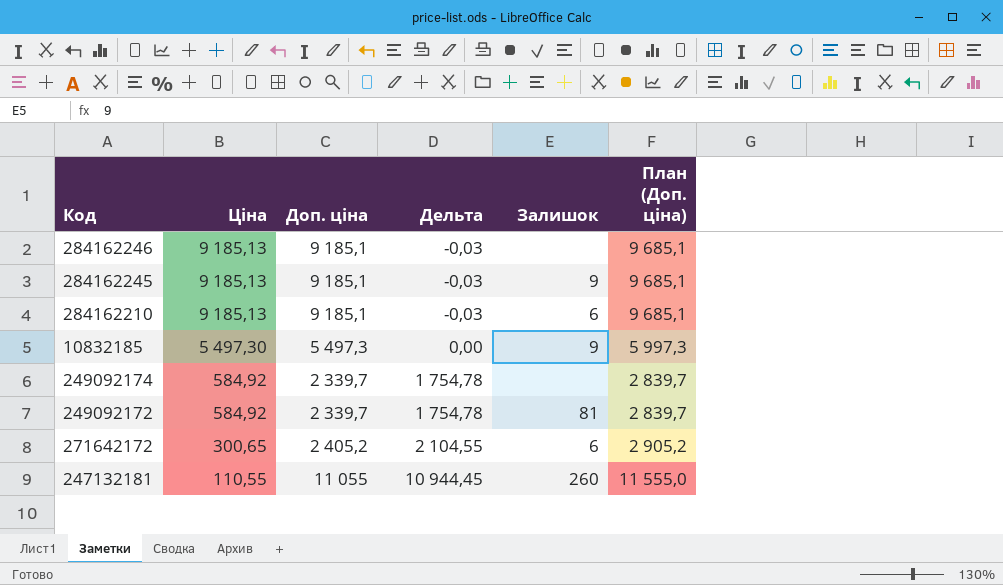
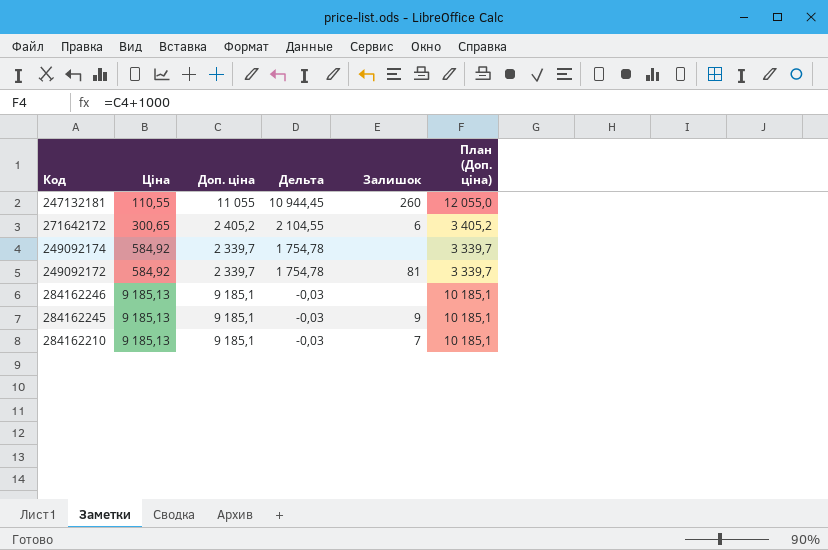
row order: Ціна descending -> Ціна ascending
column План (Доп. ціна) | formula: [Доп. ціна] + 500 -> [Доп. ціна] + 1000
row 10832185: 5 497,30 | 5 497,3 | 0,00 | 9 | 5 997,3 -> none
284162210 | Залишок: 6 -> 7

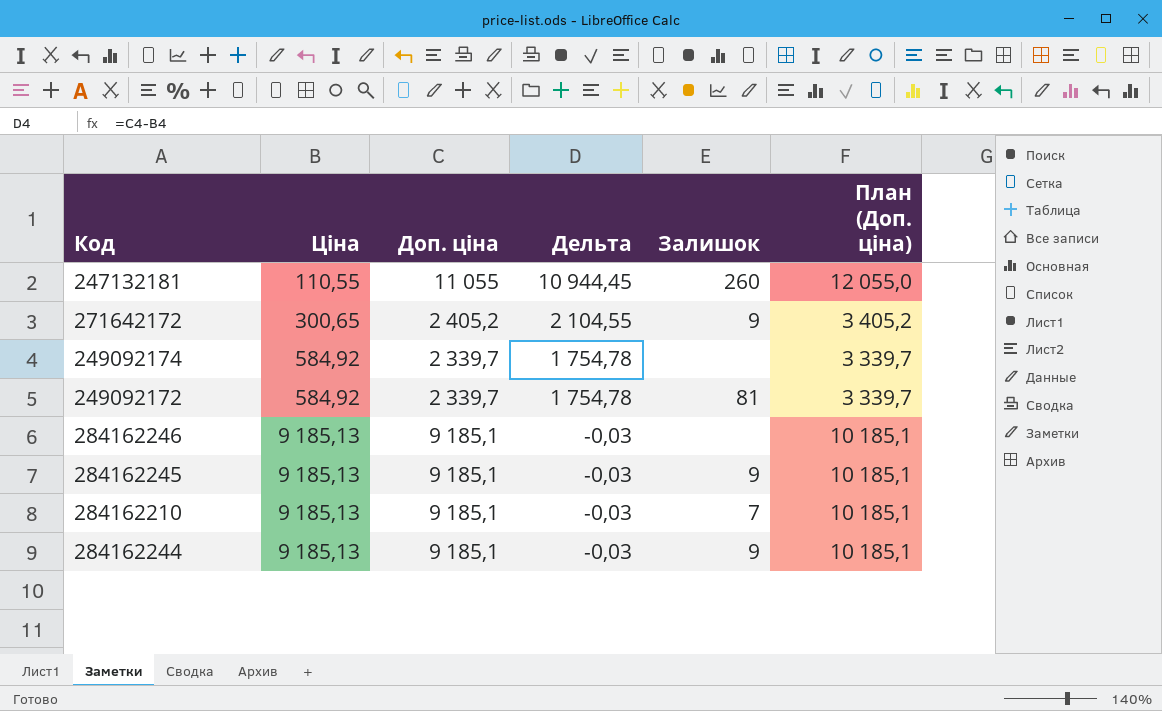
271642172 | Залишок: 6 -> 9
row 284162244: none -> 9 185,13 | 9 185,1 | -0,03 | 9 | 10 185,1

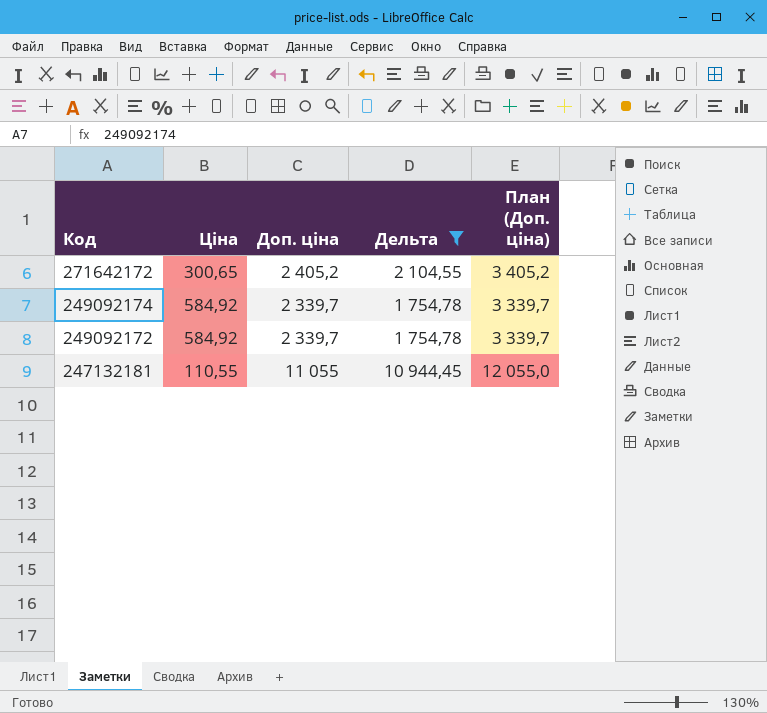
filter: none -> Дельта != -0,03
row order: Ціна ascending -> Код descending
column Залишок | position: 5 -> none

